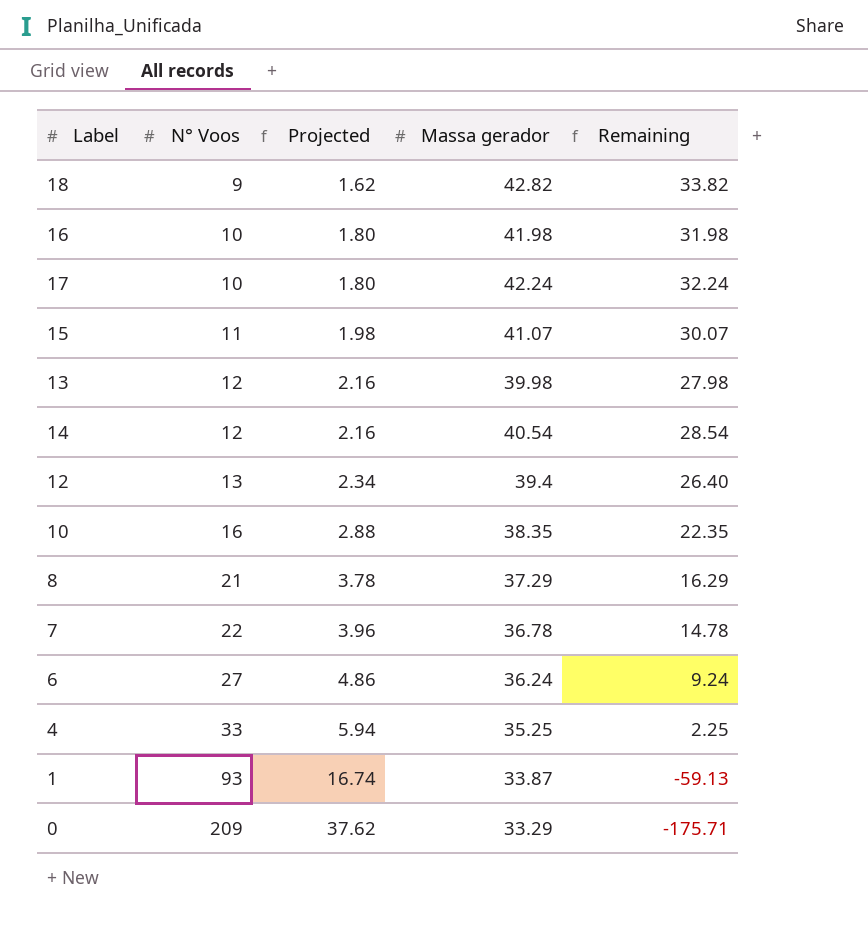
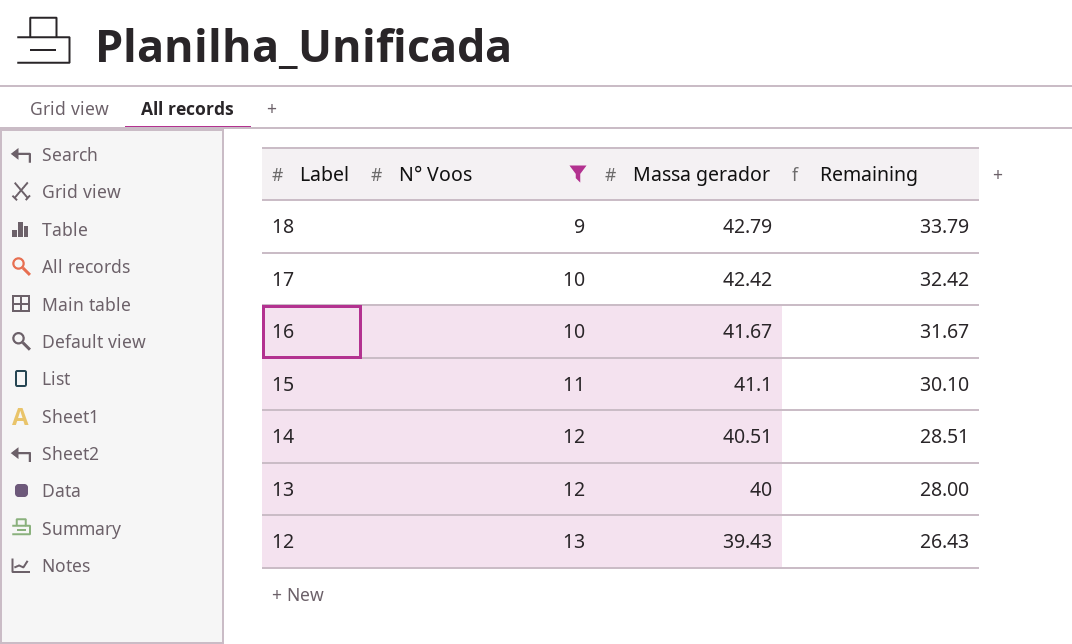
filter: none -> N° Voos <= 13
row order: N° Voos ascending -> Label descending
column Projected | formula: [N° Voos] * 0.18 -> none
18 | Massa gerador: 42.82 -> 42.79
18 | Remaining: 33.82 -> 33.79
17 | Massa gerador: 42.24 -> 42.42
17 | Remaining: 32.24 -> 32.42
16 | Massa gerador: 41.98 -> 41.67
16 | Remaining: 31.98 -> 31.67
15 | Massa gerador: 41.07 -> 41.1
15 | Remaining: 30.07 -> 30.10
14 | Massa gerador: 40.54 -> 40.51
14 | Remaining: 28.54 -> 28.51
13 | Massa gerador: 39.98 -> 40
13 | Remaining: 27.98 -> 28.00
12 | Massa gerador: 39.4 -> 39.43
12 | Remaining: 26.40 -> 26.43

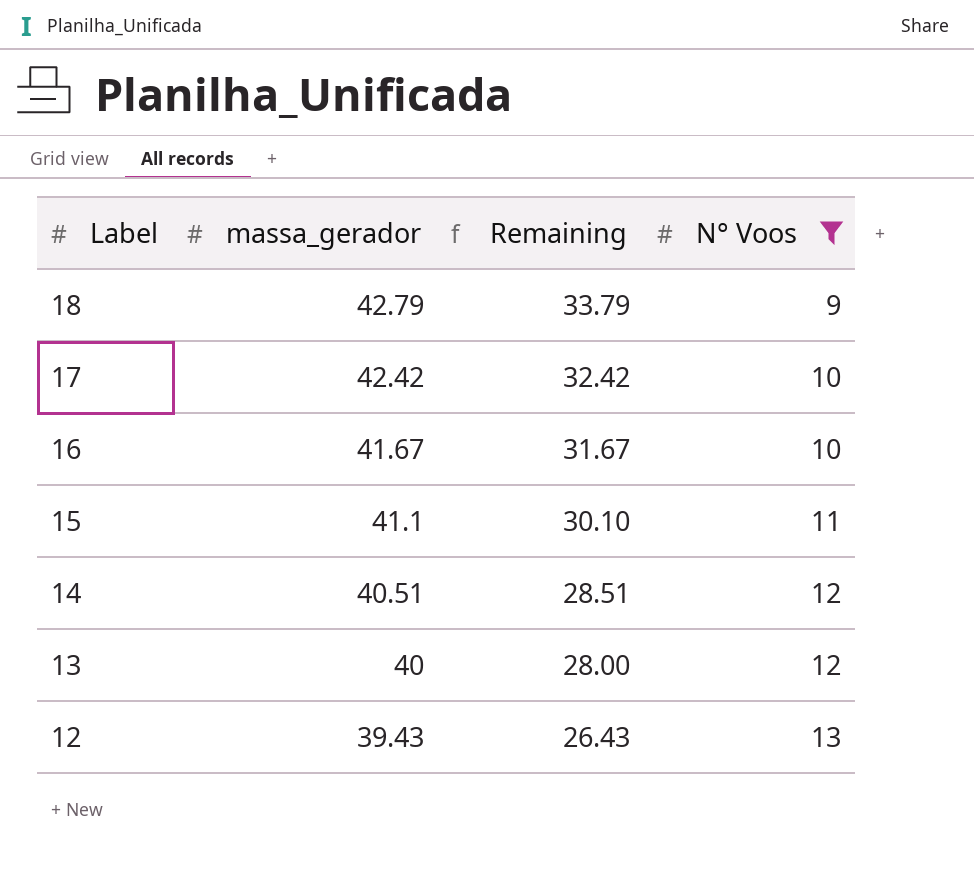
column name: Massa gerador -> massa_gerador
column N° Voos | position: 2 -> 4

